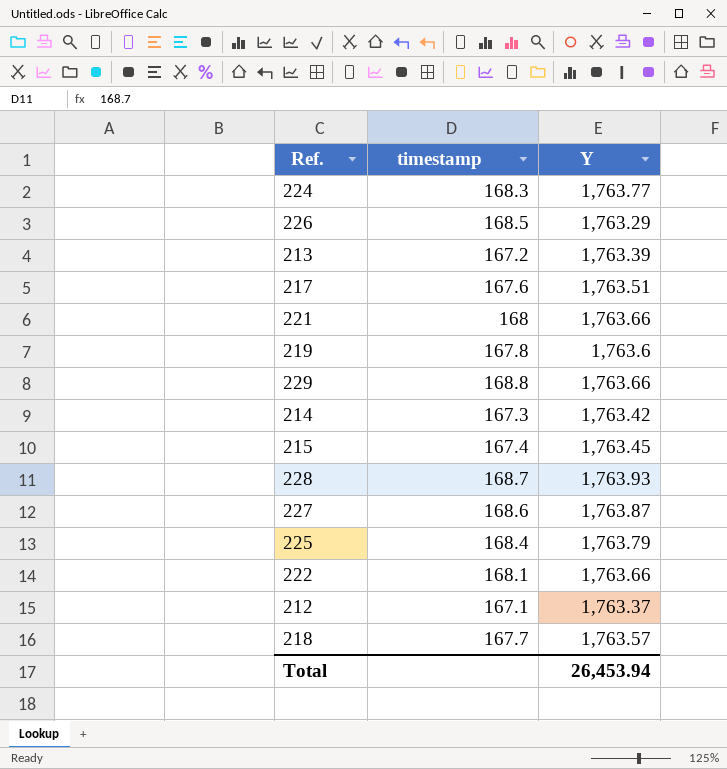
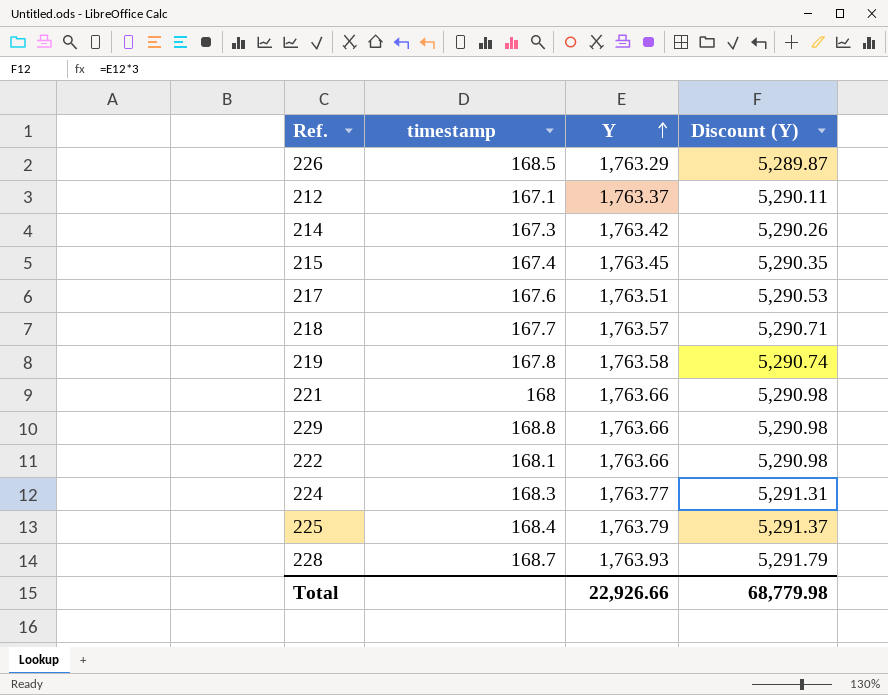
row order: none -> Y ascending
column Discount (Y) | formula: none -> [Y] * 3
row 213: 167.2 | 1,763.39 -> none
row 227: 168.6 | 1,763.87 -> none
219 | Y: 1,763.6 -> 1,763.58
Total | Y: 26,453.94 -> 22,926.66

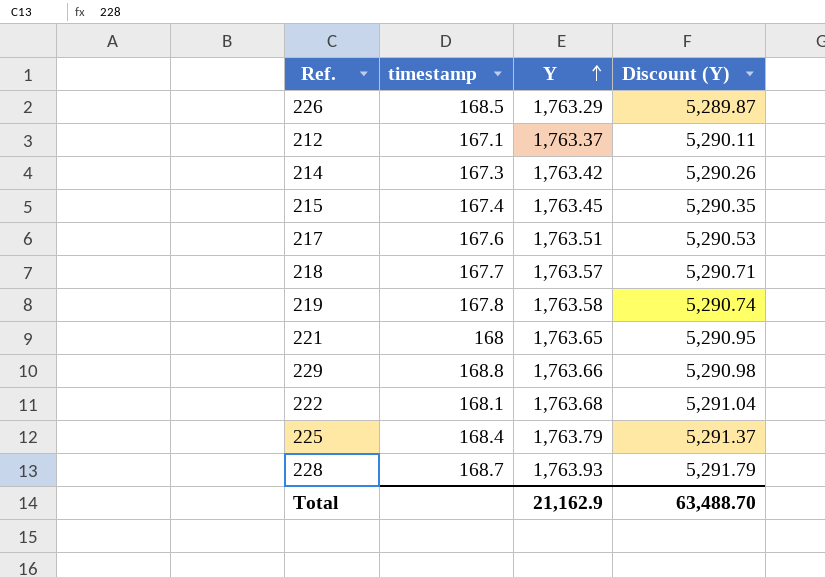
row 224: 168.3 | 1,763.77 | 5,291.31 -> none
221 | Y: 1,763.66 -> 1,763.65
221 | Discount (Y): 5,290.98 -> 5,290.95
222 | Y: 1,763.66 -> 1,763.68
222 | Discount (Y): 5,290.98 -> 5,291.04
Total | Y: 22,926.66 -> 21,162.9
Total | Discount (Y): 68,779.98 -> 63,488.70

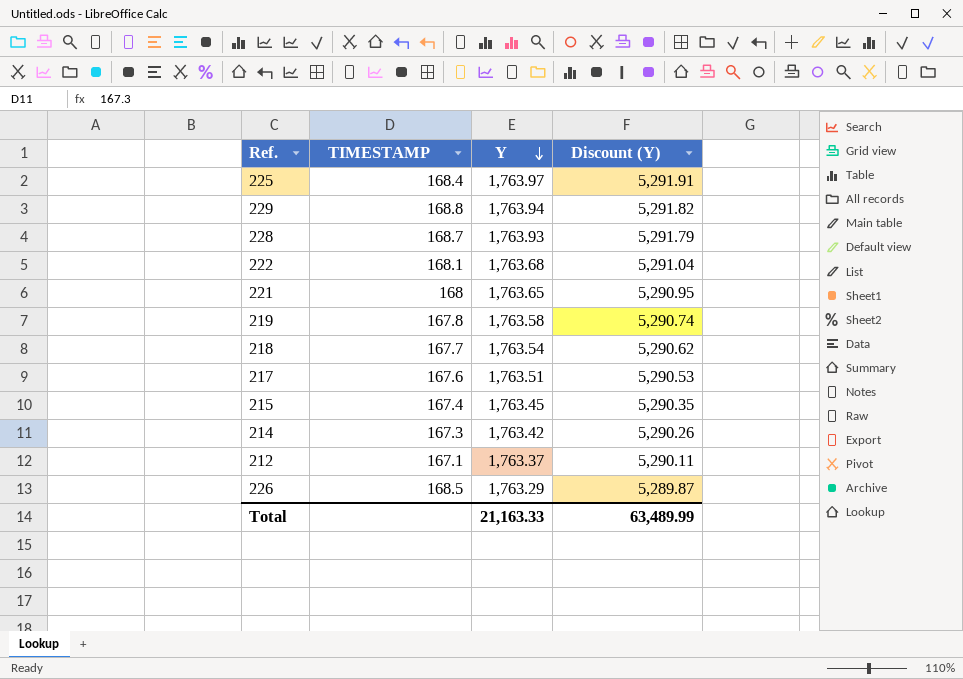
row order: Y ascending -> Y descending
column name: timestamp -> TIMESTAMP
225 | Y: 1,763.79 -> 1,763.97
225 | Discount (Y): 5,291.37 -> 5,291.91
229 | Y: 1,763.66 -> 1,763.94
229 | Discount (Y): 5,290.98 -> 5,291.82
218 | Y: 1,763.57 -> 1,763.54
218 | Discount (Y): 5,290.71 -> 5,290.62
Total | Y: 21,162.9 -> 21,163.33
Total | Discount (Y): 63,488.70 -> 63,489.99

